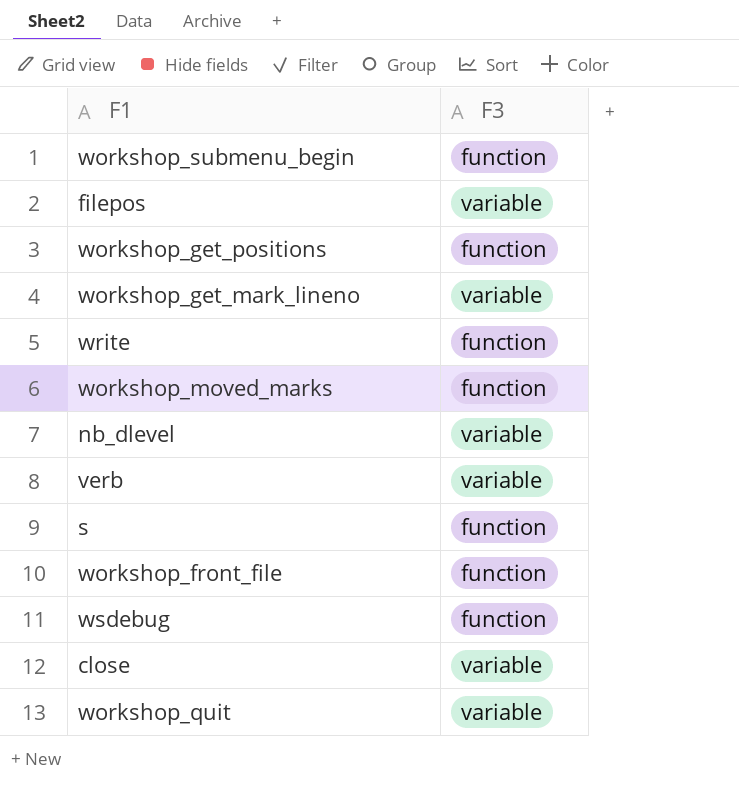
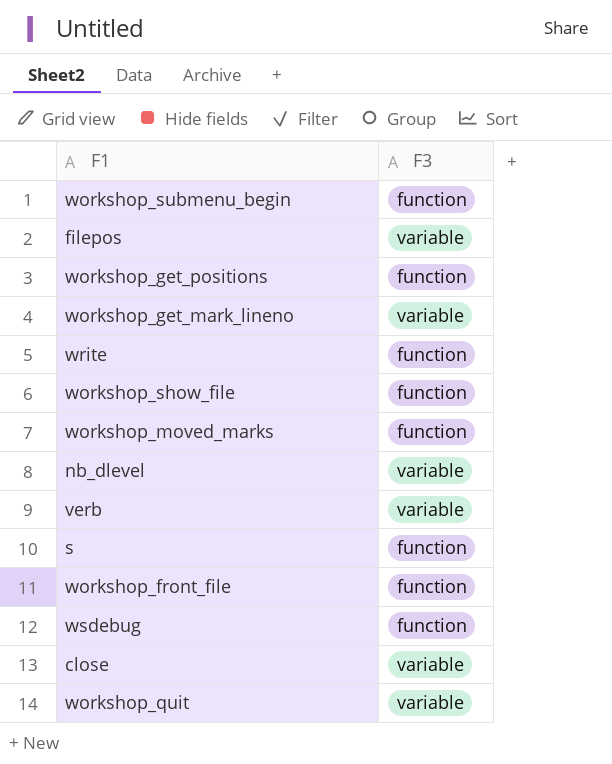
row workshop_show_file: none -> function

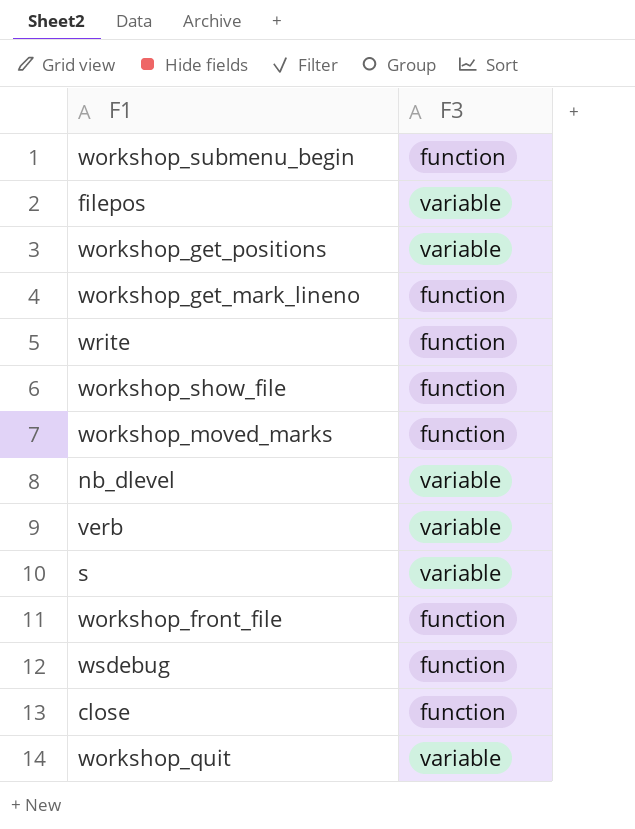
workshop_get_positions | F3: function -> variable
workshop_get_mark_lineno | F3: variable -> function
s | F3: function -> variable
close | F3: variable -> function

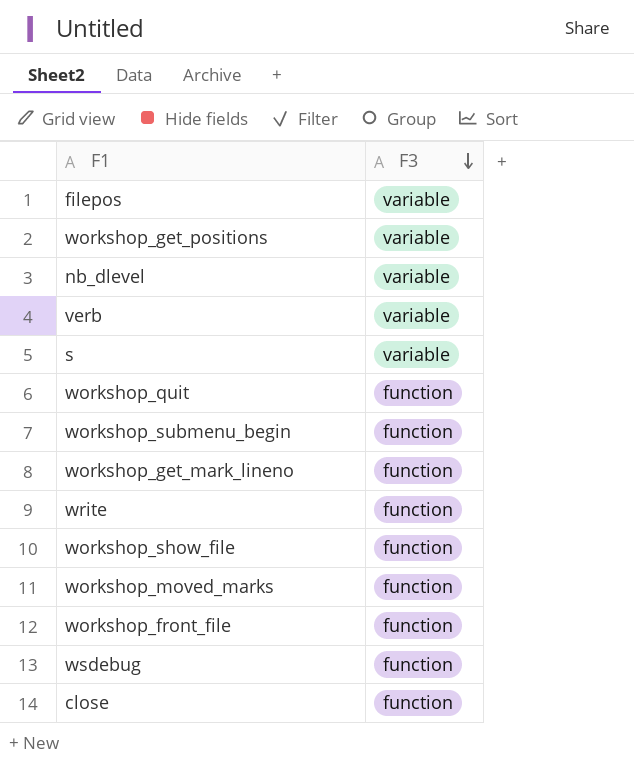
row order: none -> F3 descending
workshop_quit | F3: variable -> function

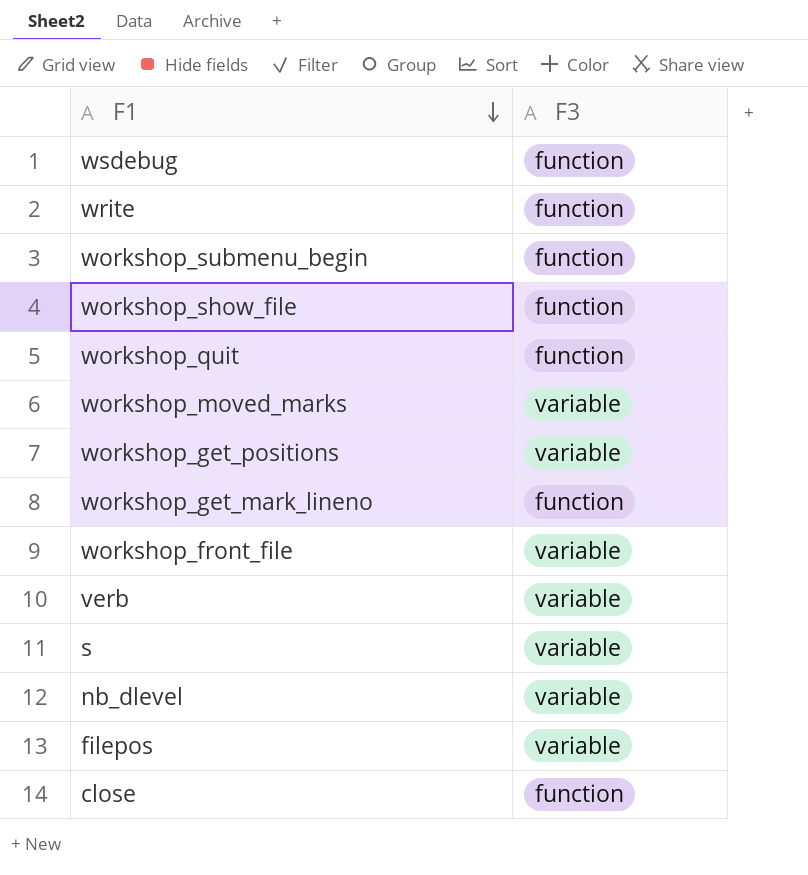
row order: F3 descending -> F1 descending
workshop_moved_marks | F3: function -> variable
workshop_front_file | F3: function -> variable

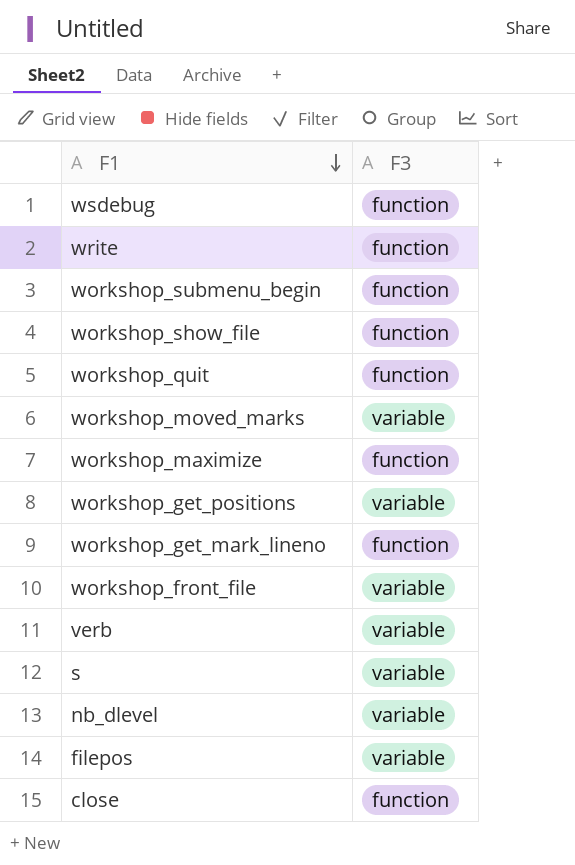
row workshop_maximize: none -> function

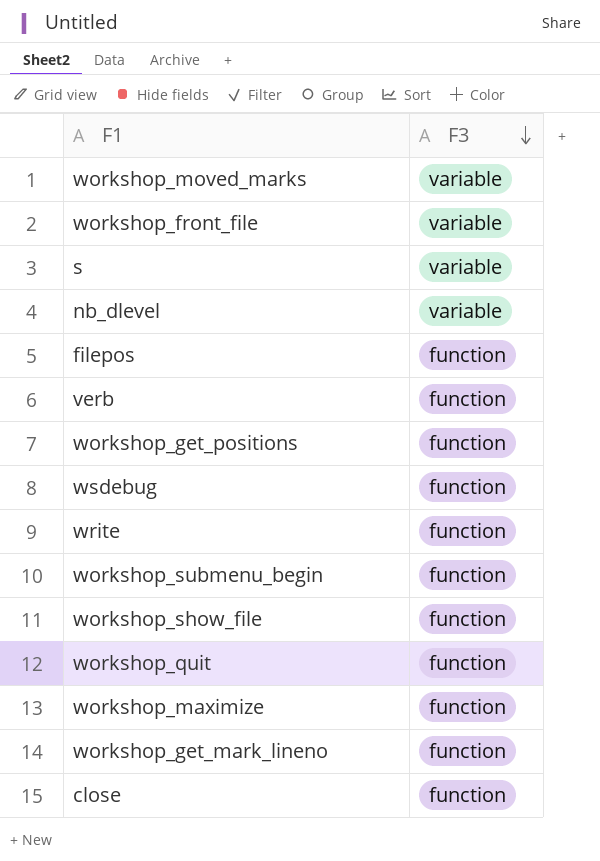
row order: F1 descending -> F3 descending
filepos | F3: variable -> function
verb | F3: variable -> function
workshop_get_positions | F3: variable -> function

